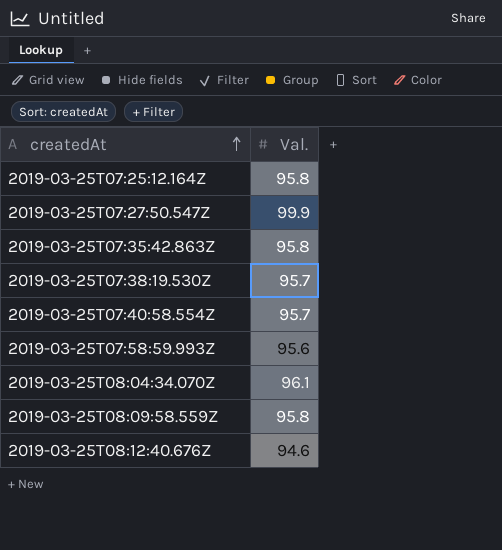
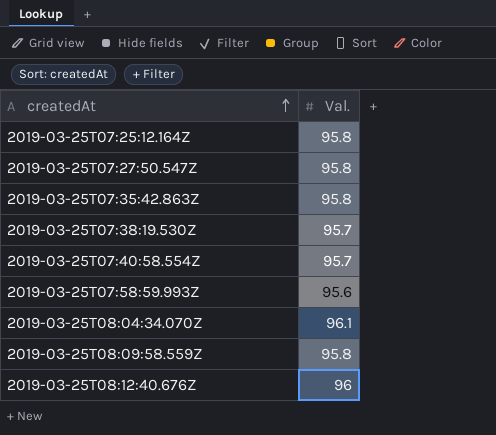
2019-03-25T07:27:50.547Z | Val.: 99.9 -> 95.8
2019-03-25T08:12:40.676Z | Val.: 94.6 -> 96

